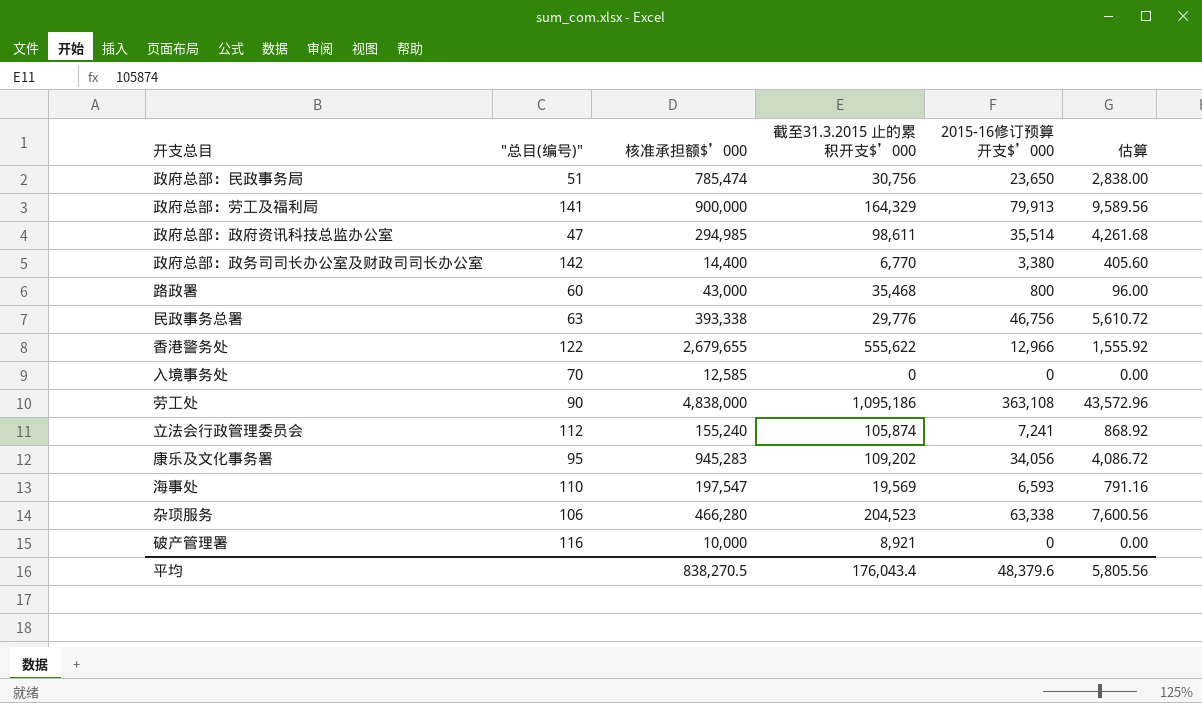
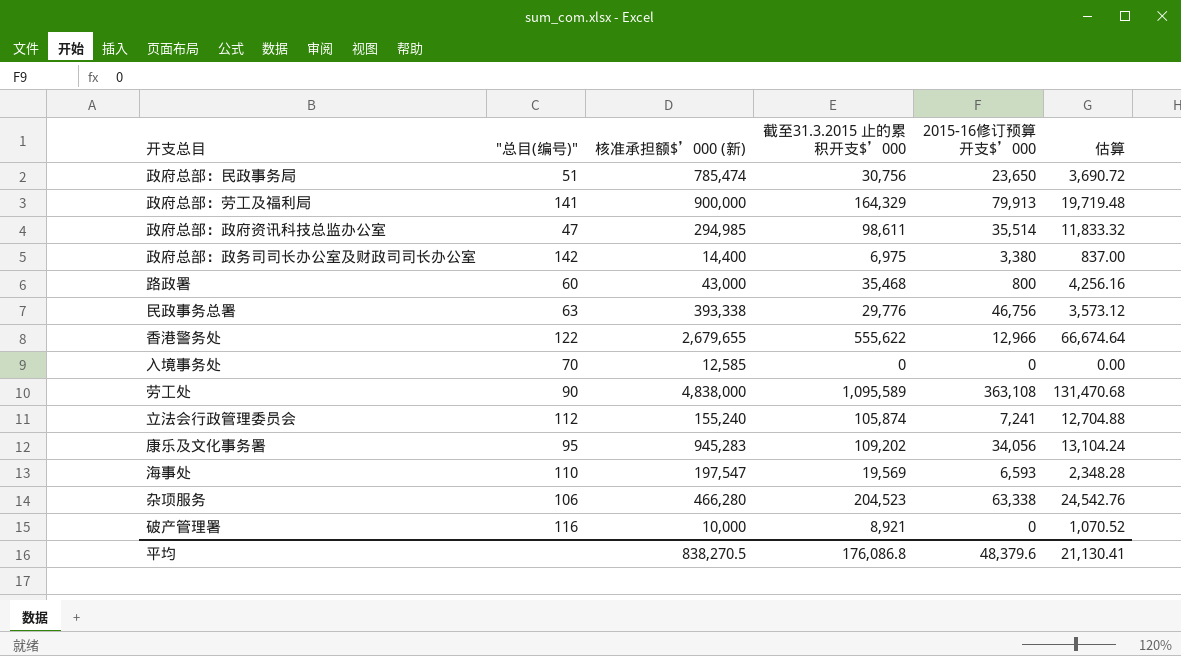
column name: 核准承担额$’000 -> 核准承担额$’000 (新)
column 估算 | formula: [2015-16修订预算开支$’000] * 0.12 -> [截至31.3.2015 止的累积开支$’000] * 0.12
政府总部：政务司司长办公室及财政司司长办公室 | 截至31.3.2015 止的累积开支$’000: 6,770 -> 6,975
劳工处 | 截至31.3.2015 止的累积开支$’000: 1,095,186 -> 1,095,589
平均 | 截至31.3.2015 止的累积开支$’000: 176,043.4 -> 176,086.8
平均 | 估算: 5,805.56 -> 21,130.41

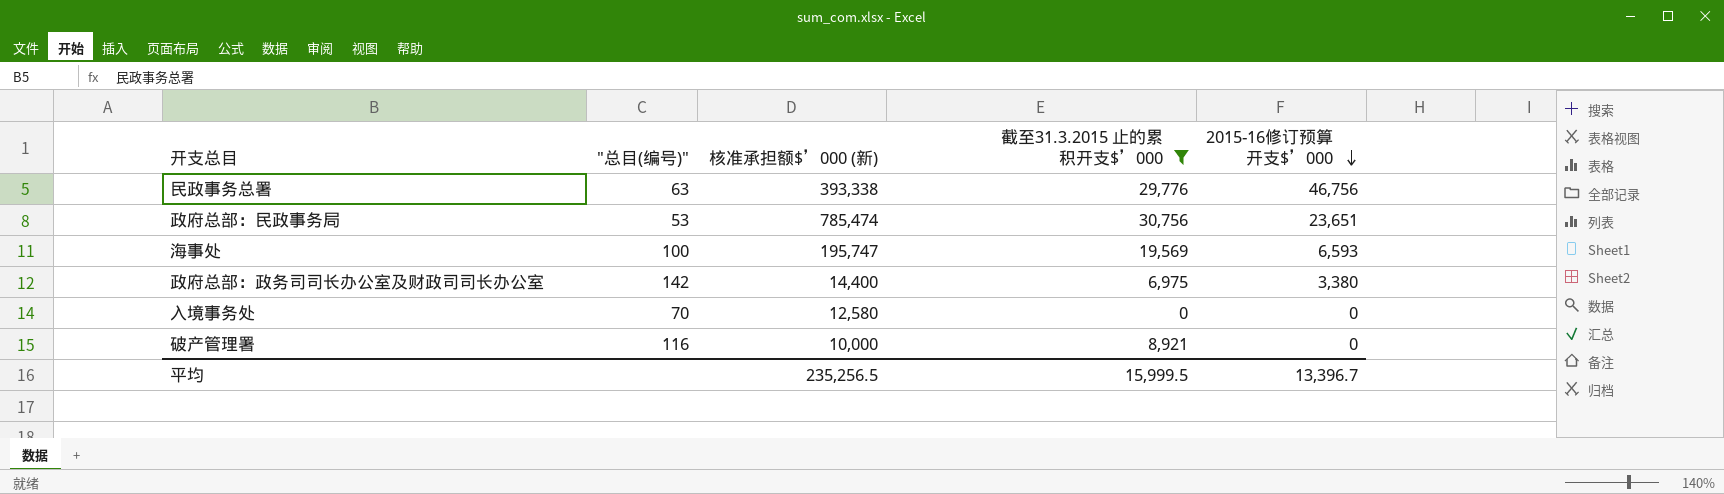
filter: none -> 截至31.3.2015 止的累积开支$’000 <= 30,756
row order: none -> 2015-16修订预算开支$’000 descending
column 估算 | formula: [截至31.3.2015 止的累积开支$’000] * 0.12 -> none
政府总部：民政事务局 | "总目(编号)": 51 -> 53
政府总部：民政事务局 | 2015-16修订预算开支$’000: 23,650 -> 23,651
海事处 | "总目(编号)": 110 -> 100
海事处 | 核准承担额$’000 (新): 197,547 -> 195,747
入境事务处 | 核准承担额$’000 (新): 12,585 -> 12,580
平均 | 核准承担额$’000 (新): 838,270.5 -> 235,256.5
平均 | 截至31.3.2015 止的累积开支$’000: 176,086.8 -> 15,999.5
平均 | 2015-16修订预算开支$’000: 48,379.6 -> 13,396.7

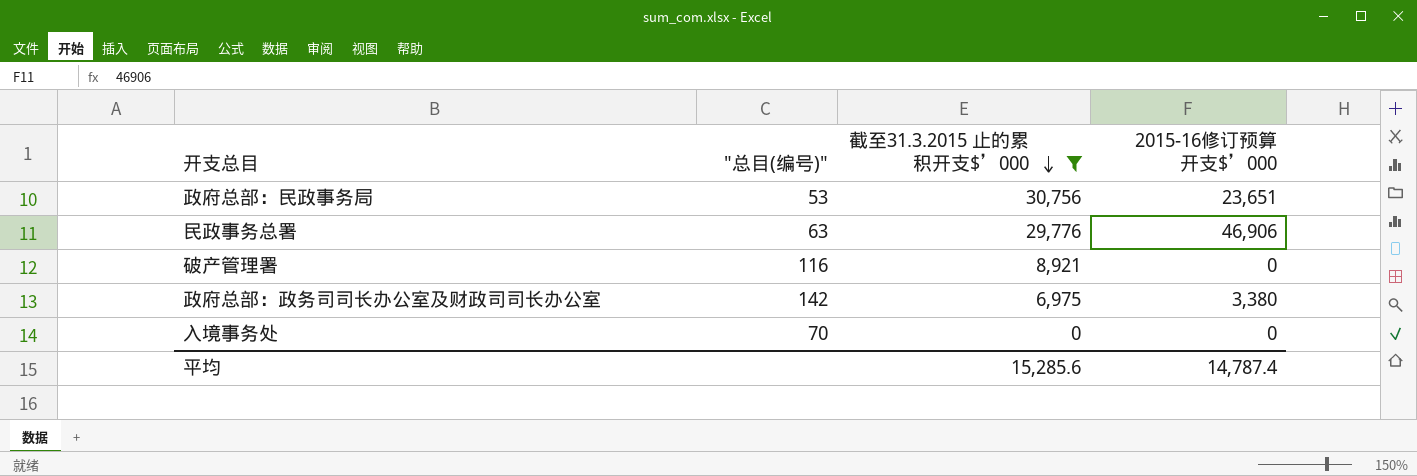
row order: 2015-16修订预算开支$’000 descending -> 截至31.3.2015 止的累积开支$’000 descending
column 核准承担额$’000 (新) | position: 3 -> none
row 海事处: 100 | 195,747 | 19,569 | 6,593 -> none
民政事务总署 | 2015-16修订预算开支$’000: 46,756 -> 46,906
平均 | 截至31.3.2015 止的累积开支$’000: 15,999.5 -> 15,285.6
平均 | 2015-16修订预算开支$’000: 13,396.7 -> 14,787.4

